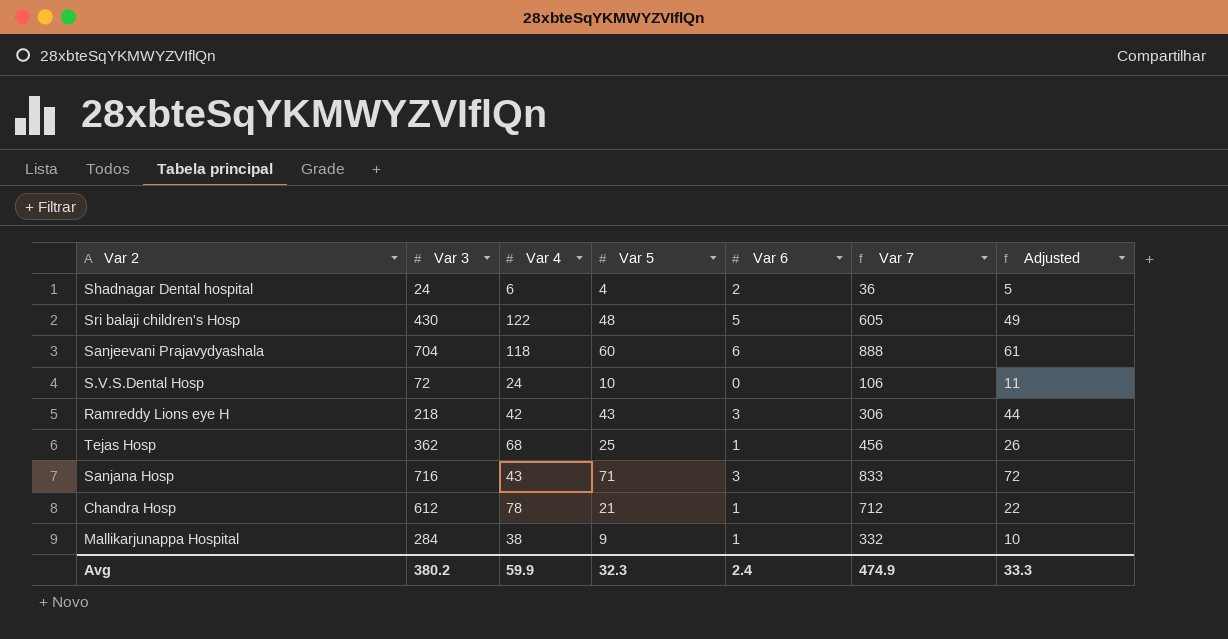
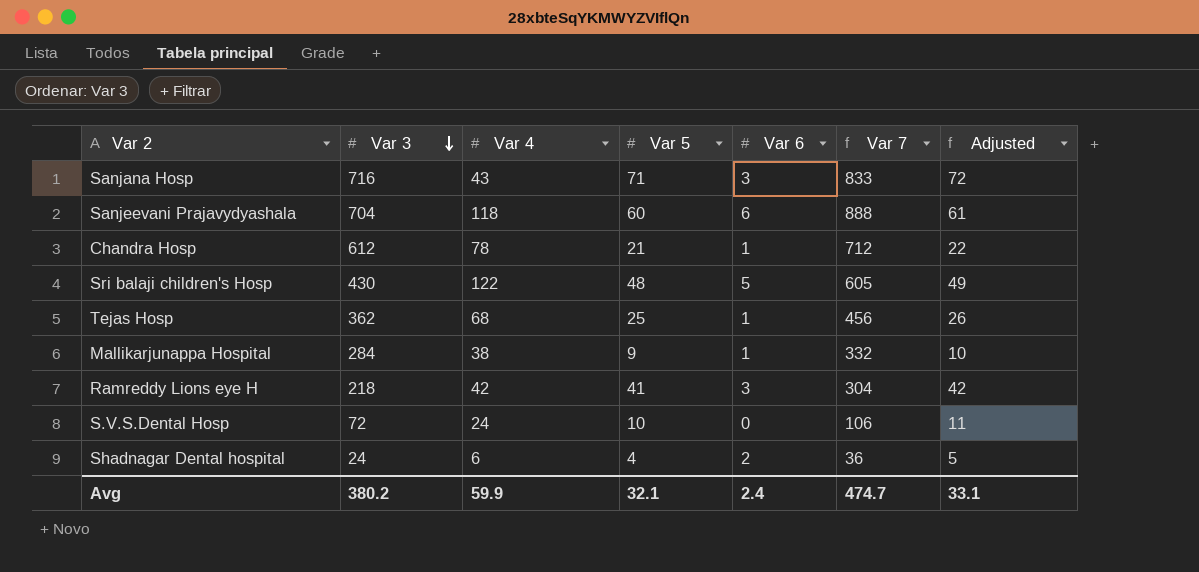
row order: none -> Var 3 descending
Ramreddy Lions eye H | Var 5: 43 -> 41
Ramreddy Lions eye H | Var 7: 306 -> 304
Ramreddy Lions eye H | Adjusted: 44 -> 42
Avg | Var 5: 32.3 -> 32.1
Avg | Var 7: 474.9 -> 474.7
Avg | Adjusted: 33.3 -> 33.1

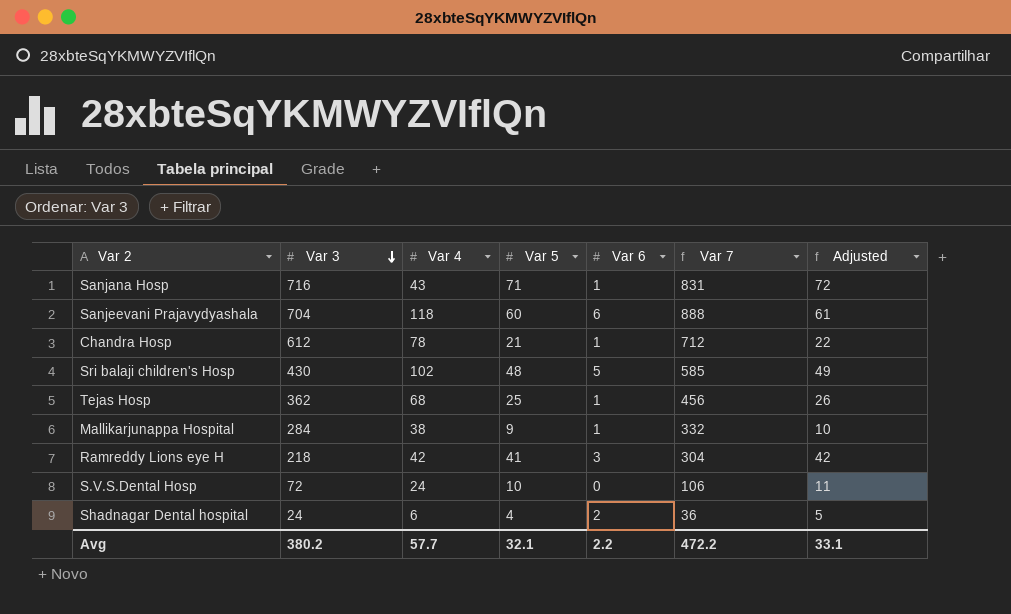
Sanjana Hosp | Var 6: 3 -> 1
Sanjana Hosp | Var 7: 833 -> 831
Sri balaji children's Hosp | Var 4: 122 -> 102
Sri balaji children's Hosp | Var 7: 605 -> 585
Avg | Var 4: 59.9 -> 57.7
Avg | Var 6: 2.4 -> 2.2
Avg | Var 7: 474.7 -> 472.2

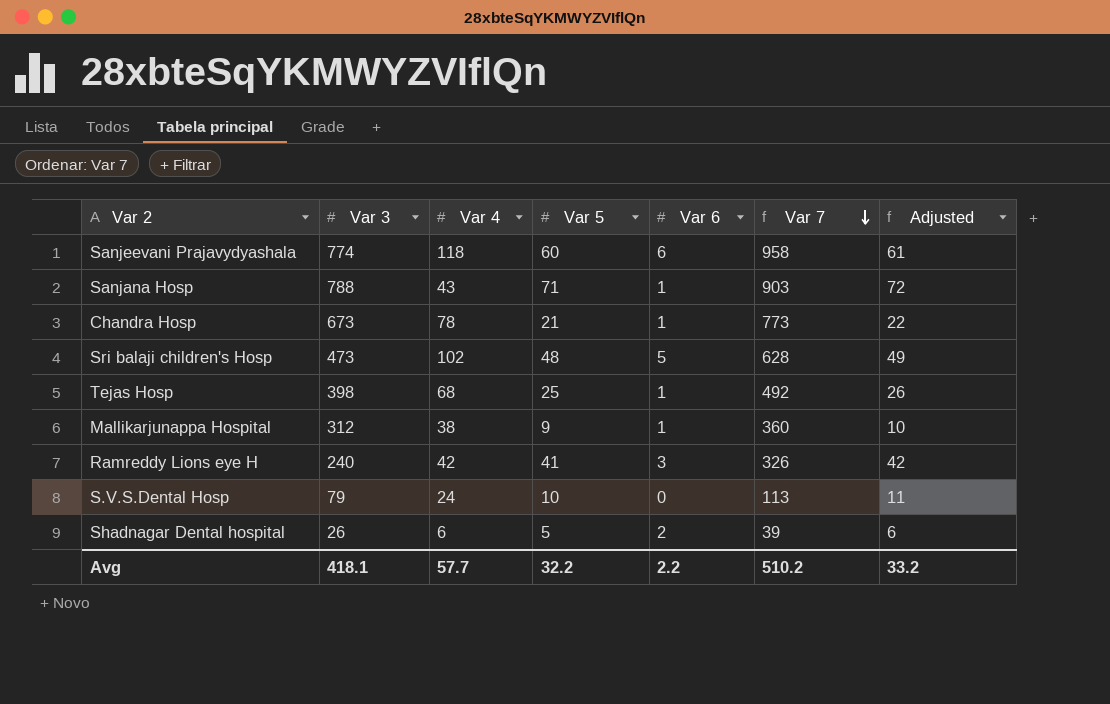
row order: Var 3 descending -> Var 7 descending
Sanjeevani Prajavydyashala | Var 3: 704 -> 774
Sanjeevani Prajavydyashala | Var 7: 888 -> 958
Sanjana Hosp | Var 3: 716 -> 788
Sanjana Hosp | Var 7: 831 -> 903
Chandra Hosp | Var 3: 612 -> 673
Chandra Hosp | Var 7: 712 -> 773
Sri balaji children's Hosp | Var 3: 430 -> 473
Sri balaji children's Hosp | Var 7: 585 -> 628
Tejas Hosp | Var 3: 362 -> 398
Tejas Hosp | Var 7: 456 -> 492
Mallikarjunappa Hospital | Var 3: 284 -> 312
Mallikarjunappa Hospital | Var 7: 332 -> 360
Ramreddy Lions eye H | Var 3: 218 -> 240
Ramreddy Lions eye H | Var 7: 304 -> 326
S.V.S.Dental Hosp | Var 3: 72 -> 79
S.V.S.Dental Hosp | Var 7: 106 -> 113
Shadnagar Dental hospital | Var 3: 24 -> 26
Shadnagar Dental hospital | Var 5: 4 -> 5
Shadnagar Dental hospital | Var 7: 36 -> 39
Shadnagar Dental hospital | Adjusted: 5 -> 6
Avg | Var 3: 380.2 -> 418.1
Avg | Var 5: 32.1 -> 32.2
Avg | Var 7: 472.2 -> 510.2
Avg | Adjusted: 33.1 -> 33.2

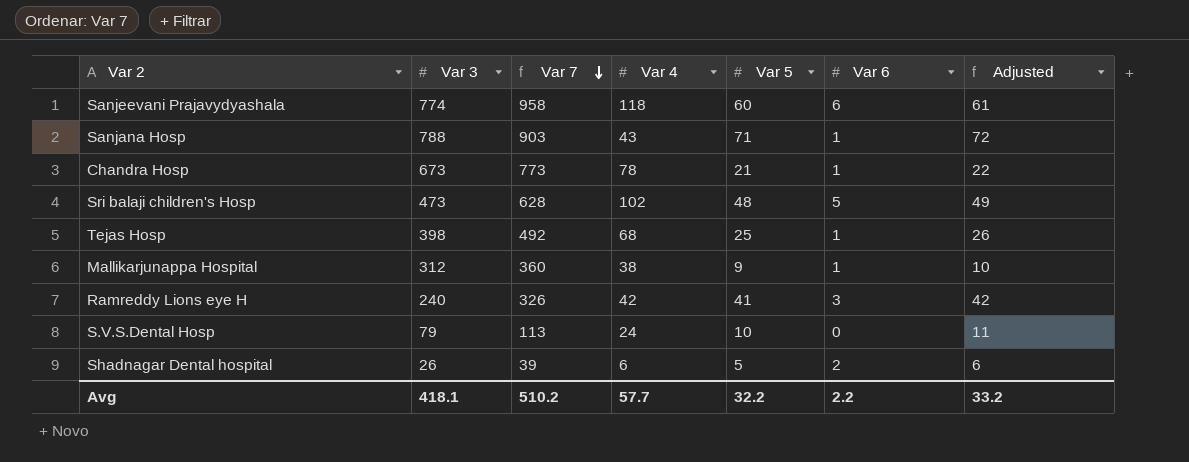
column Var 7 | position: 6 -> 3

